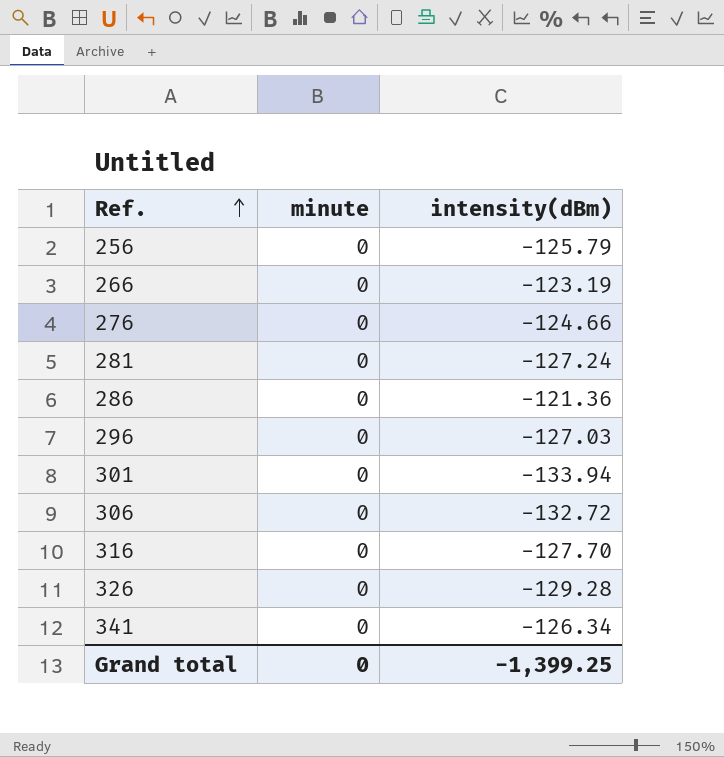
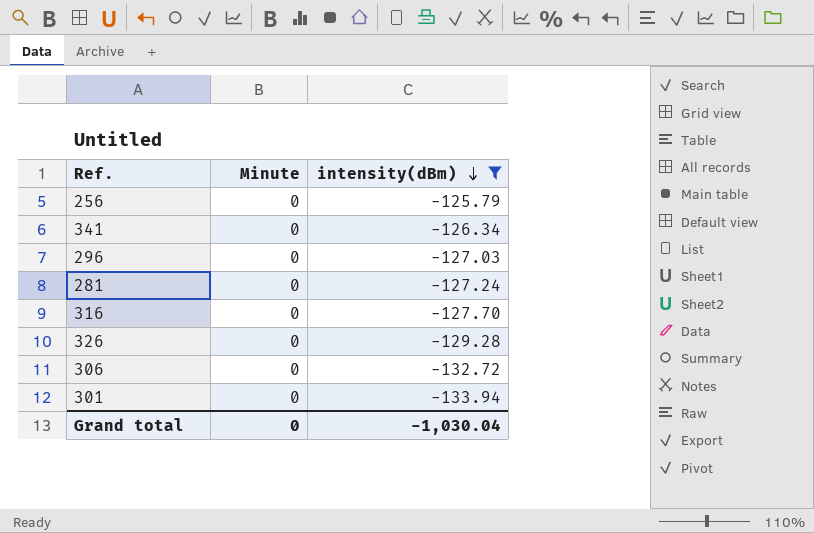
filter: none -> intensity(dBm) <= -125.79
row order: Ref. ascending -> intensity(dBm) descending
column name: minute -> Minute
Grand total | intensity(dBm): -1,399.25 -> -1,030.04

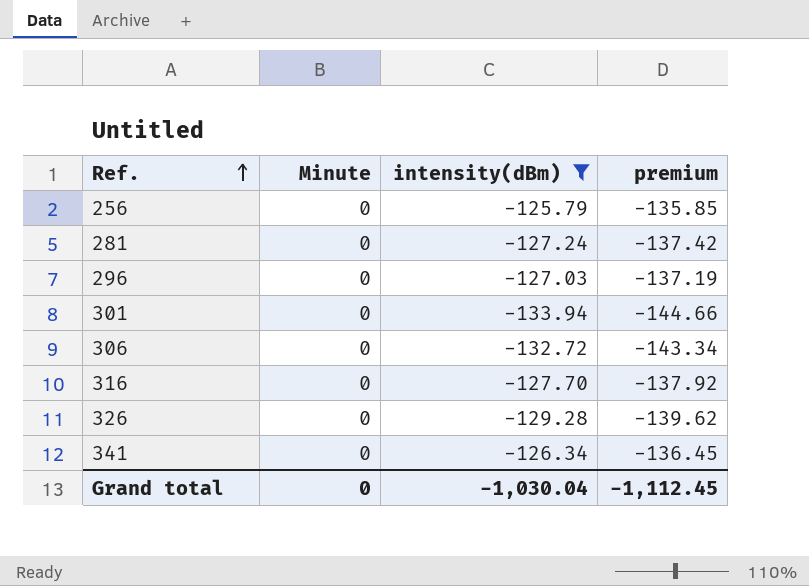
row order: intensity(dBm) descending -> Ref. ascending
column premium | formula: none -> [intensity(dBm)] * 1.08

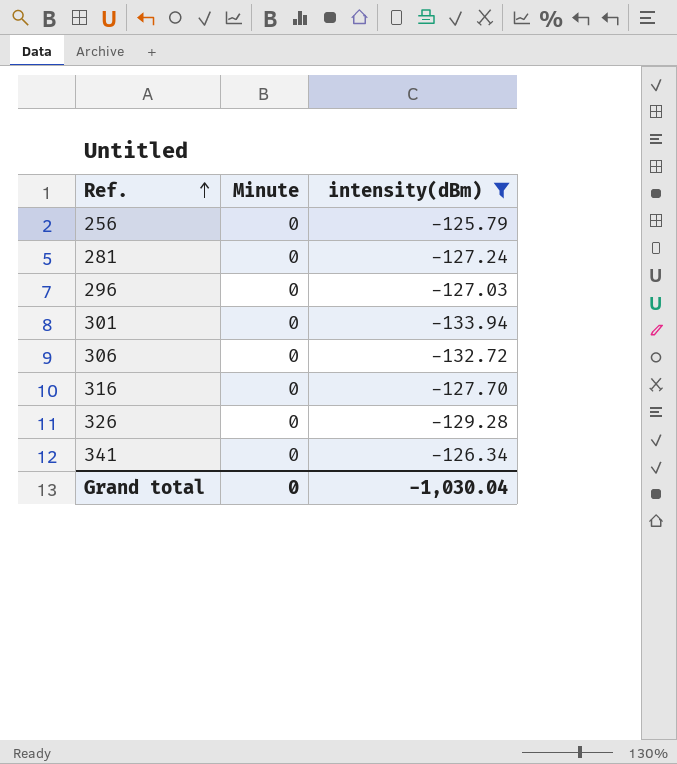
column premium | formula: [intensity(dBm)] * 1.08 -> none

